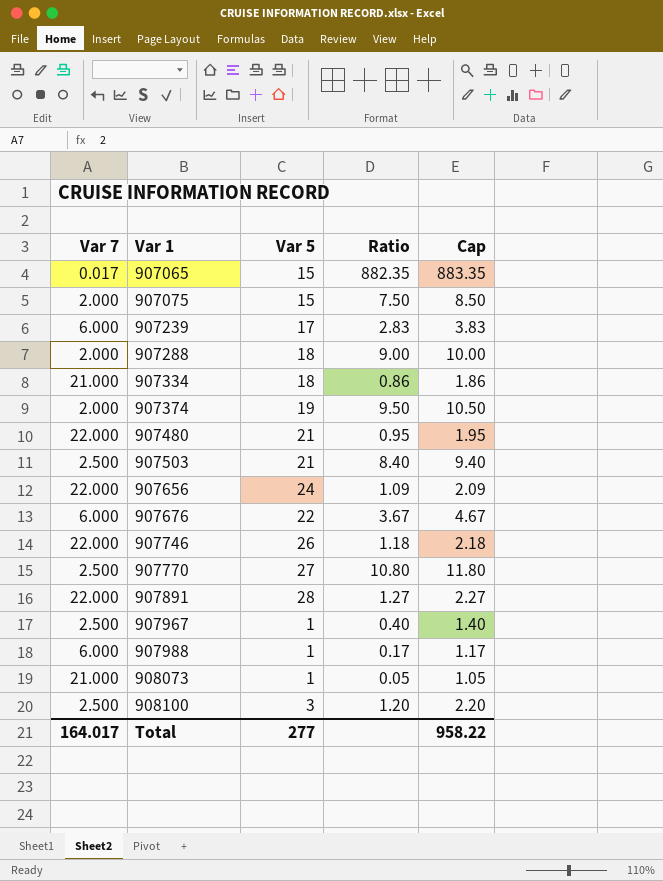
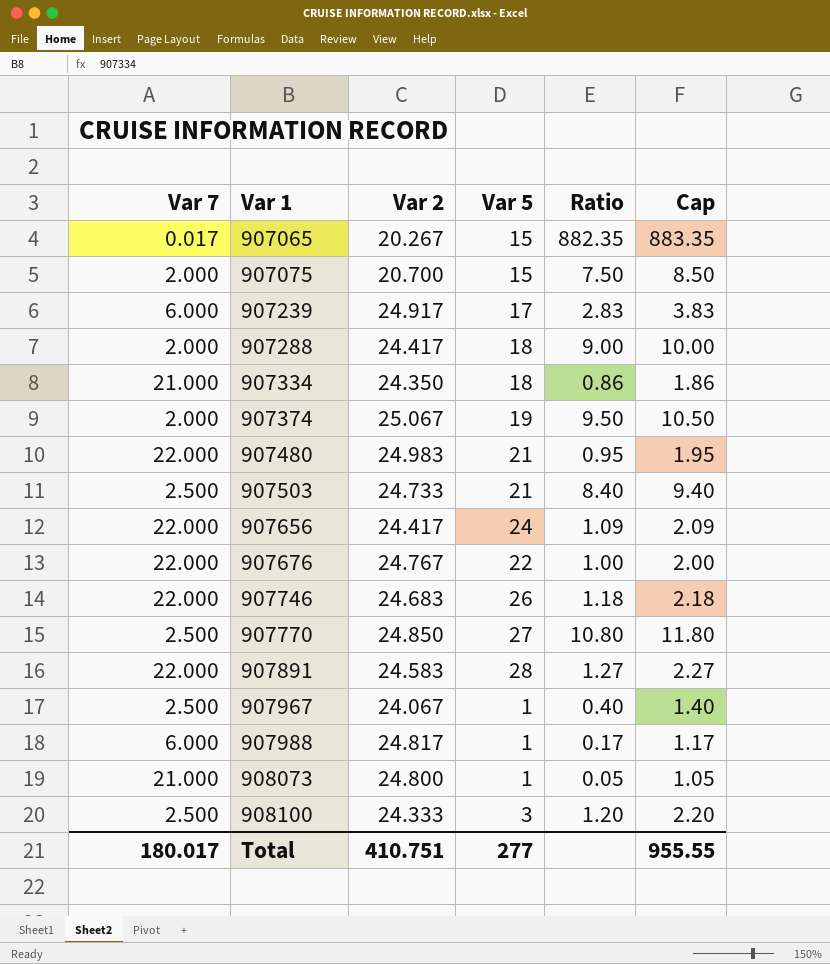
column Var 2 | position: none -> 3
907676 | Var 7: 6.000 -> 22.000
907676 | Ratio: 3.67 -> 1.00
907676 | Cap: 4.67 -> 2.00
Total | Var 7: 164.017 -> 180.017
Total | Cap: 958.22 -> 955.55

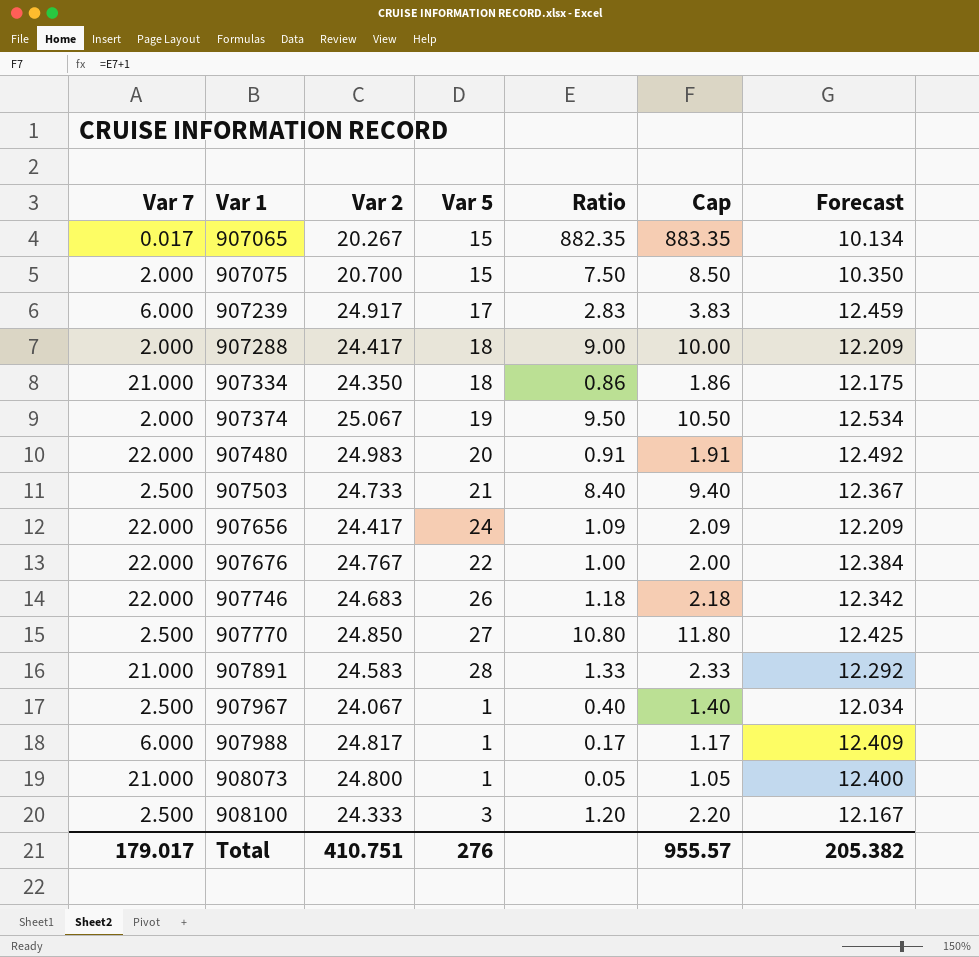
column Forecast | formula: none -> [Var 2] * 0.5
907480 | Var 5: 21 -> 20
907480 | Ratio: 0.95 -> 0.91
907480 | Cap: 1.95 -> 1.91
907891 | Var 7: 22.000 -> 21.000
907891 | Ratio: 1.27 -> 1.33
907891 | Cap: 2.27 -> 2.33
Total | Var 7: 180.017 -> 179.017
Total | Var 5: 277 -> 276
Total | Cap: 955.55 -> 955.57

